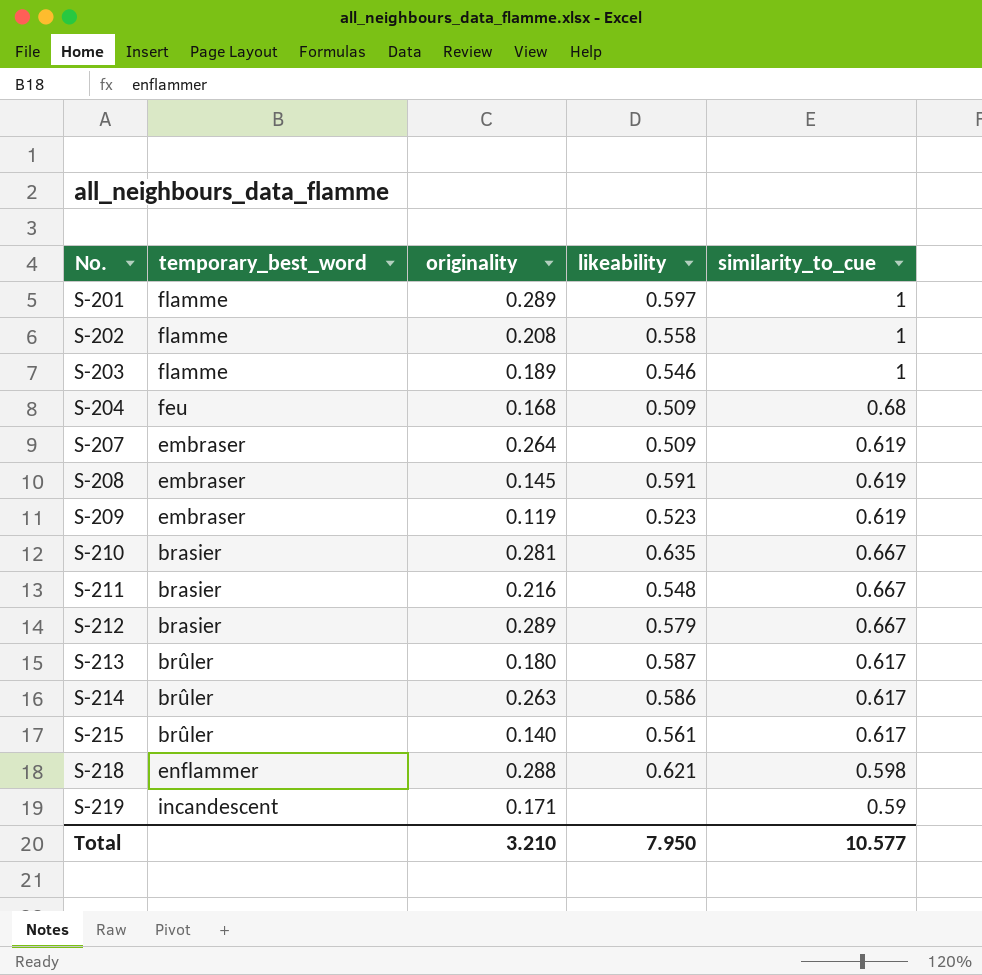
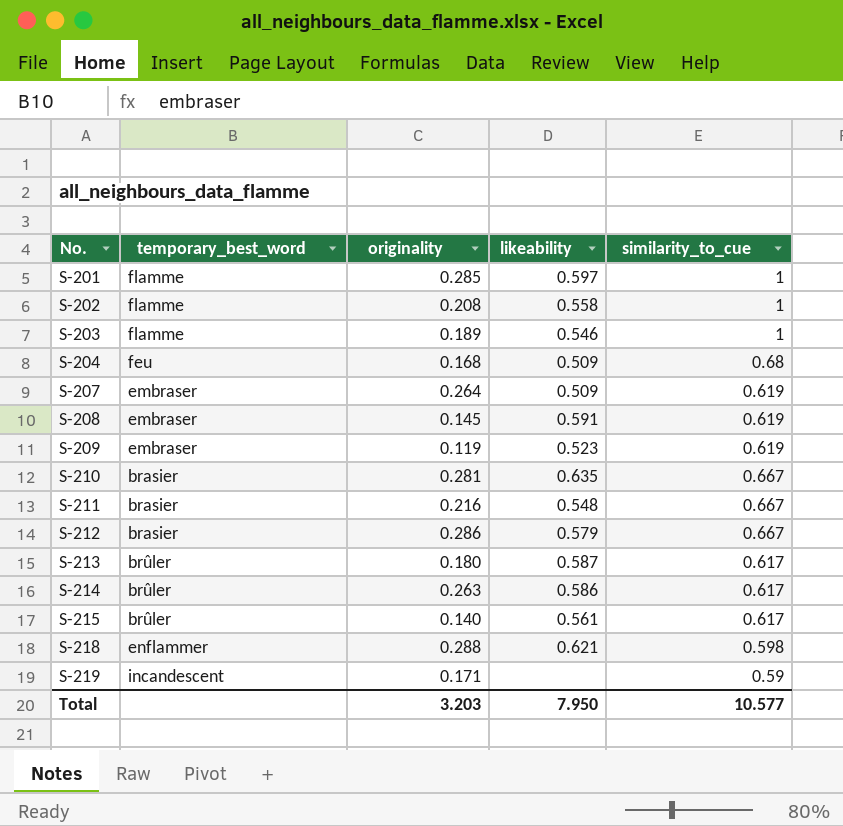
S-201 | originality: 0.289 -> 0.285
S-212 | originality: 0.289 -> 0.286
Total | originality: 3.210 -> 3.203

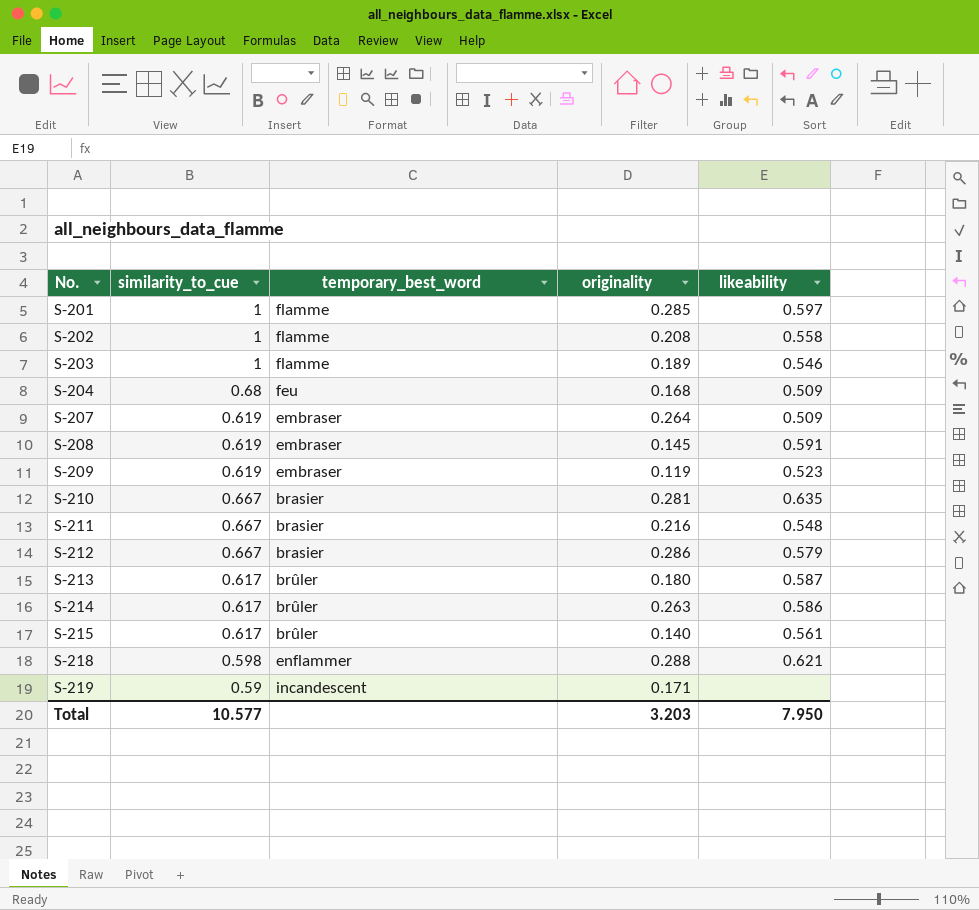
column similarity_to_cue | position: 5 -> 2

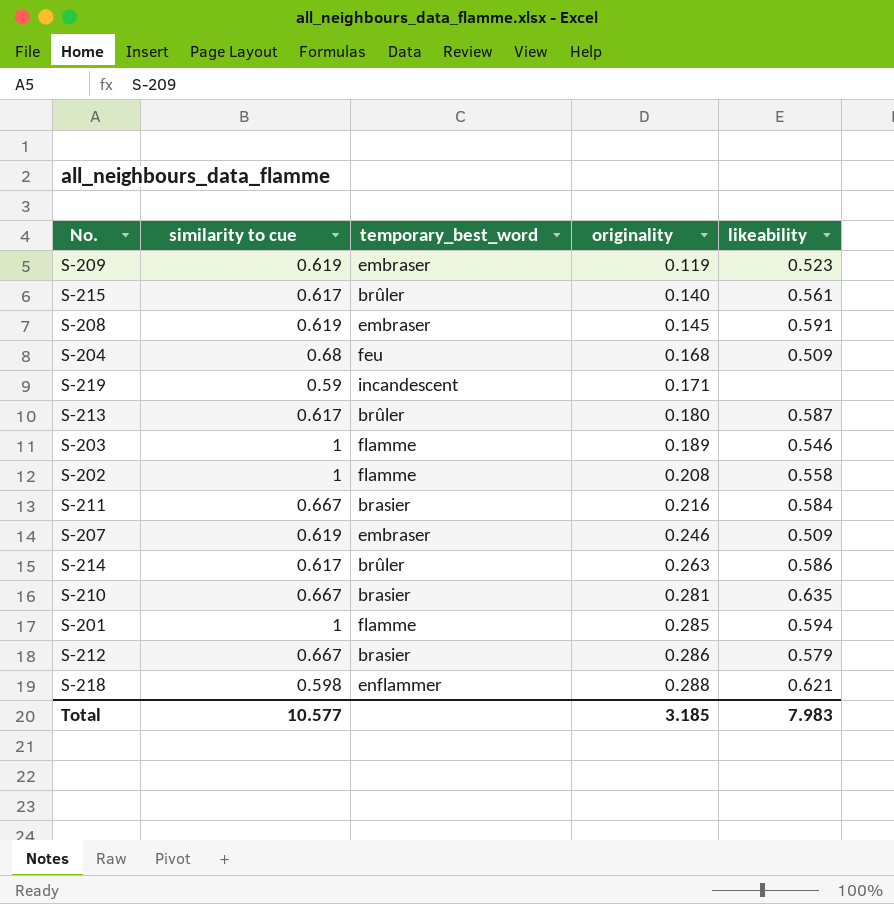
row order: No. ascending -> originality ascending
column name: similarity_to_cue -> similarity to cue
S-211 | likeability: 0.548 -> 0.584
S-207 | originality: 0.264 -> 0.246
S-201 | likeability: 0.597 -> 0.594
Total | originality: 3.203 -> 3.185
Total | likeability: 7.950 -> 7.983

